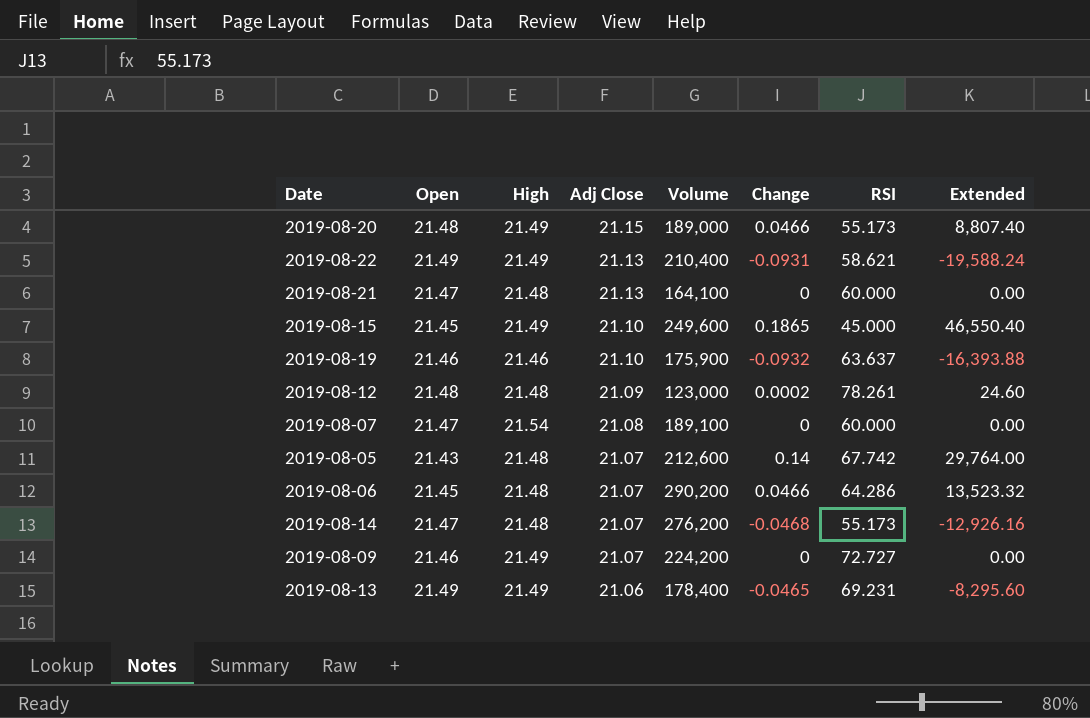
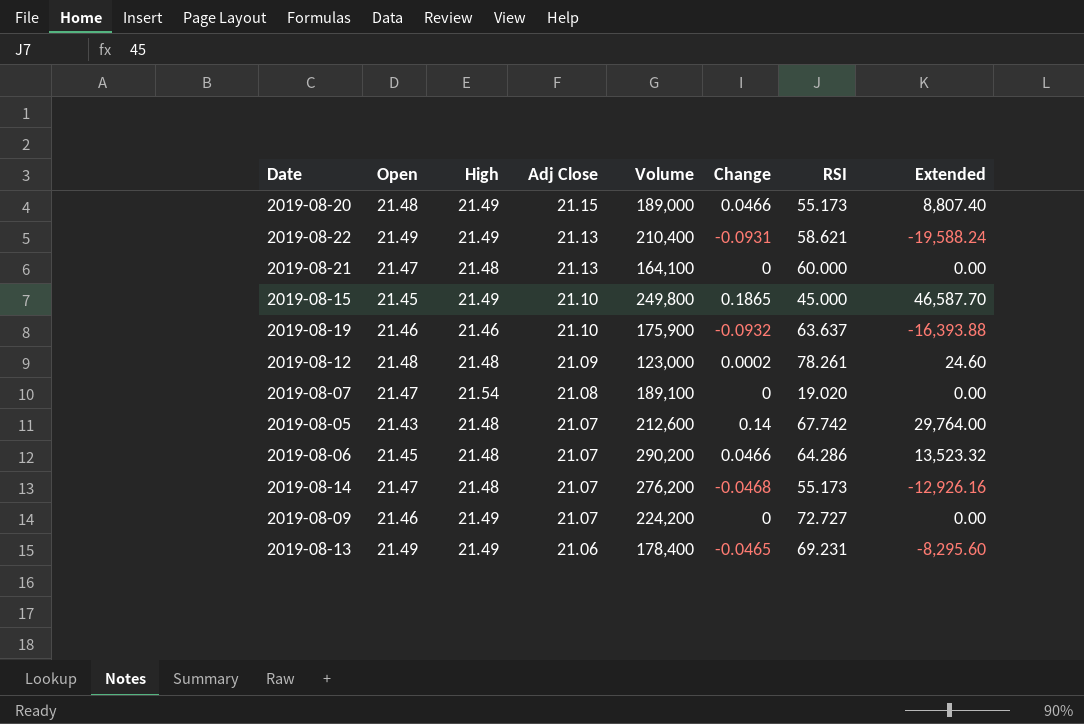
2019-08-15 | Volume: 249,600 -> 249,800
2019-08-15 | Extended: 46,550.40 -> 46,587.70
2019-08-07 | RSI: 60.000 -> 19.020

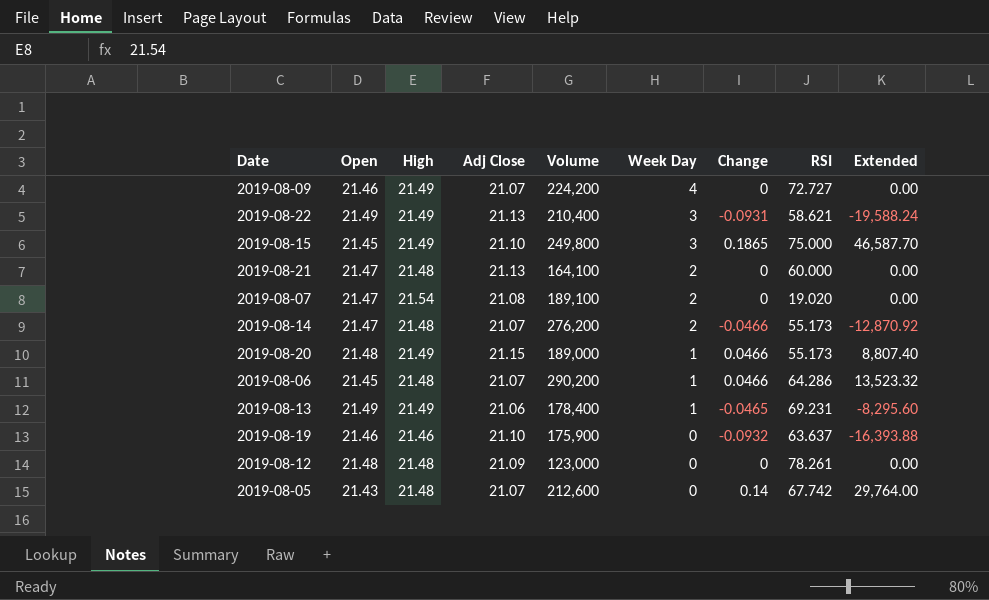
row order: Adj Close descending -> Week Day descending
column Week Day | position: none -> 6
2019-08-15 | RSI: 45.000 -> 75.000
2019-08-14 | Change: -0.0468 -> -0.0466
2019-08-14 | Extended: -12,926.16 -> -12,870.92
2019-08-12 | Change: 0.0002 -> 0
2019-08-12 | Extended: 24.60 -> 0.00

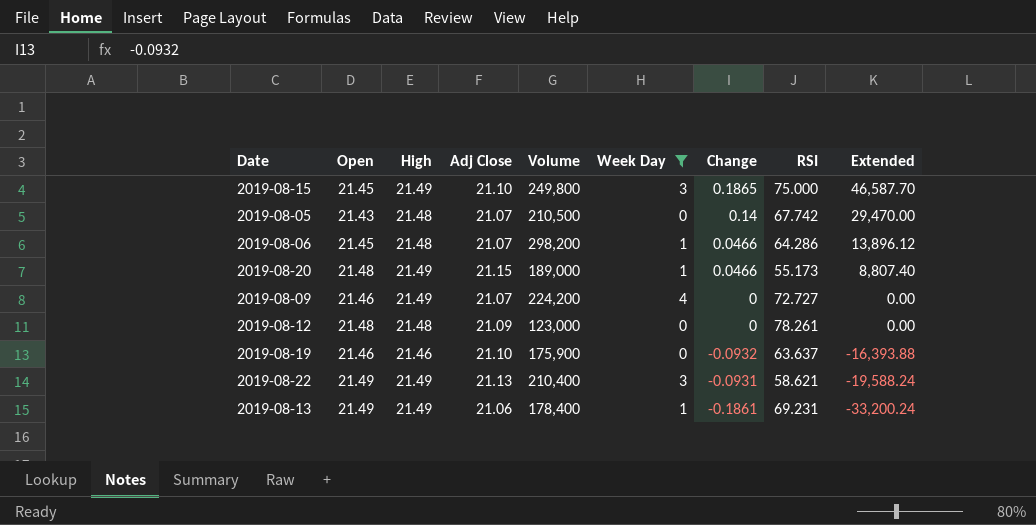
filter: none -> Week Day != 2
row order: Week Day descending -> Extended descending
2019-08-05 | Volume: 212,600 -> 210,500
2019-08-05 | Extended: 29,764.00 -> 29,470.00
2019-08-06 | Volume: 290,200 -> 298,200
2019-08-06 | Extended: 13,523.32 -> 13,896.12
2019-08-13 | Change: -0.0465 -> -0.1861
2019-08-13 | Extended: -8,295.60 -> -33,200.24

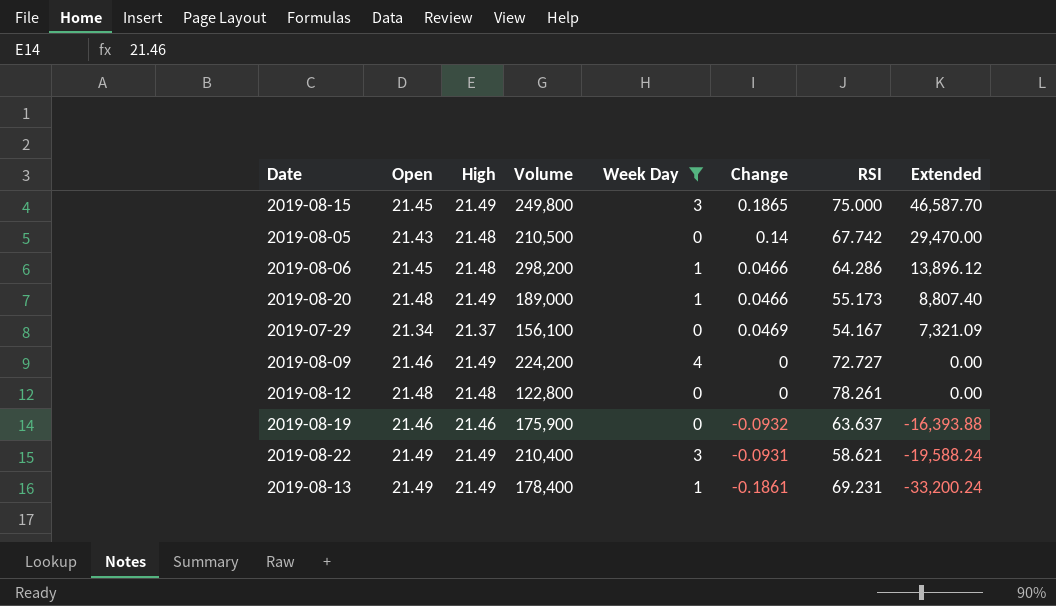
column Adj Close | position: 4 -> none
row 2019-07-29: none -> 21.34 | 21.37 | 156,100 | 0 | 0.0469 | 54.167 | 7,321.09
2019-08-12 | Volume: 123,000 -> 122,800

